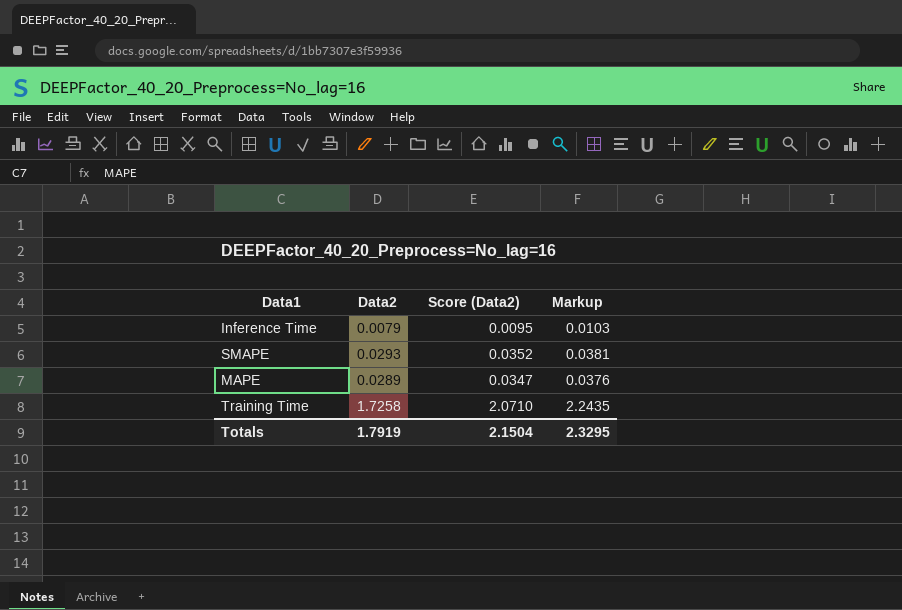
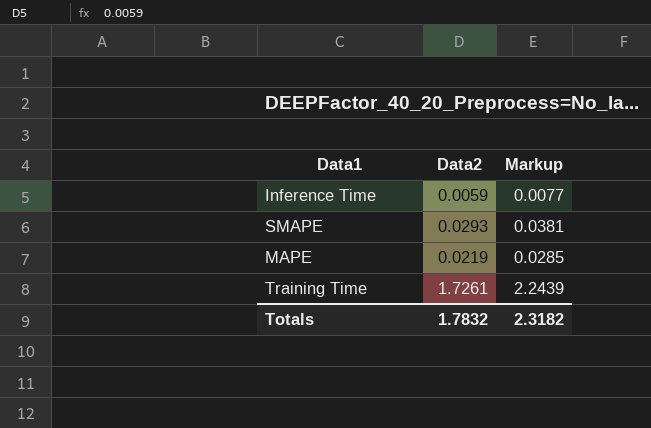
column Score (Data2) | formula: [Data2] * 1.2 -> none
Inference Time | Data2: 0.0079 -> 0.0059
Inference Time | Markup: 0.0103 -> 0.0077
MAPE | Data2: 0.0289 -> 0.0219
MAPE | Markup: 0.0376 -> 0.0285
Training Time | Data2: 1.7258 -> 1.7261
Training Time | Markup: 2.2435 -> 2.2439
Totals | Data2: 1.7919 -> 1.7832
Totals | Markup: 2.3295 -> 2.3182

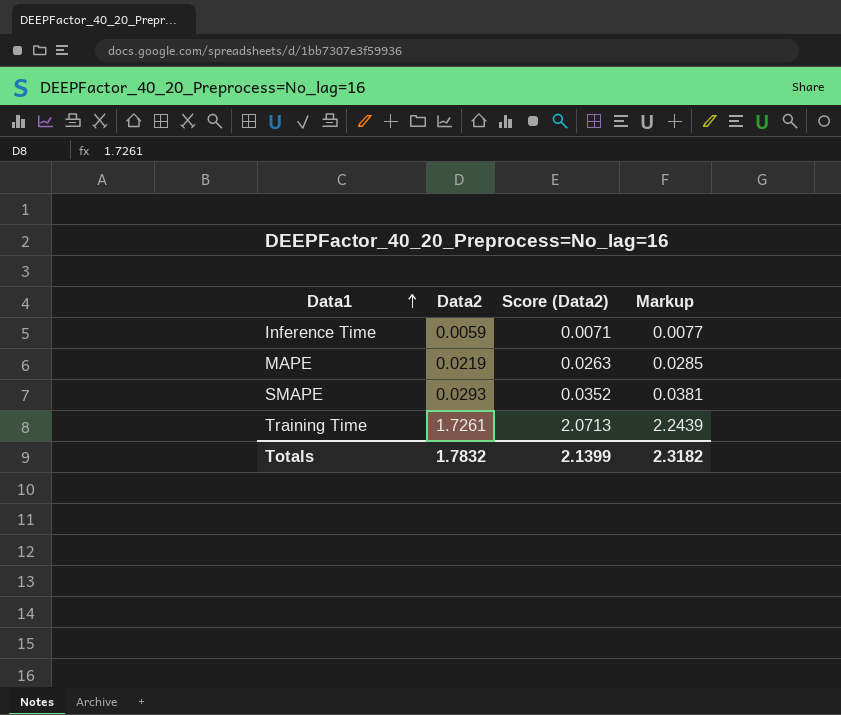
row order: none -> Data1 ascending
column Score (Data2) | formula: none -> [Data2] * 1.2

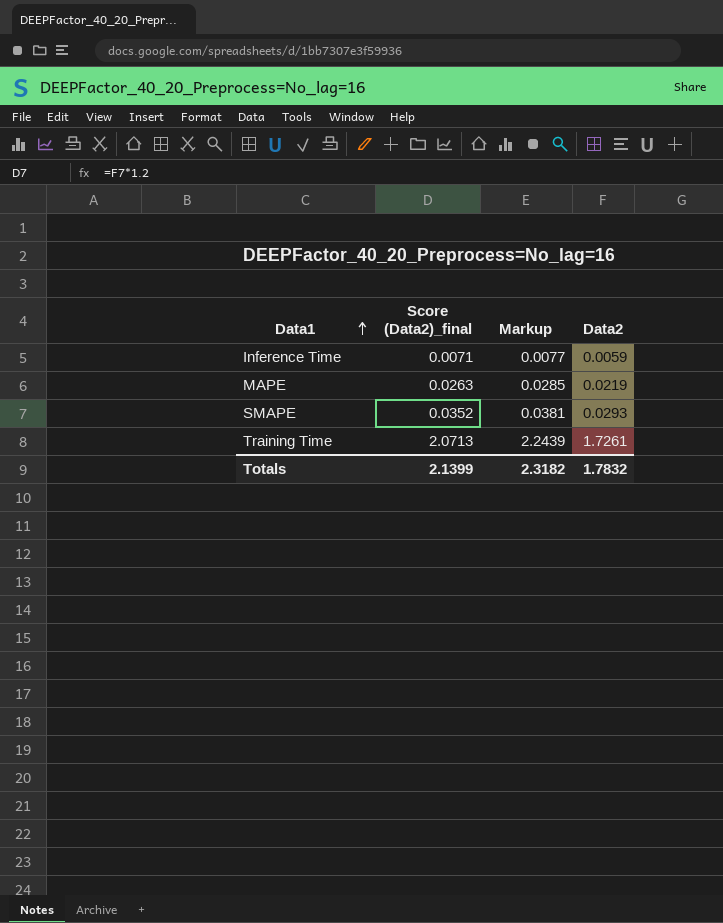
column name: Score (Data2) -> Score (Data2)_final
column Data2 | position: 2 -> 4

